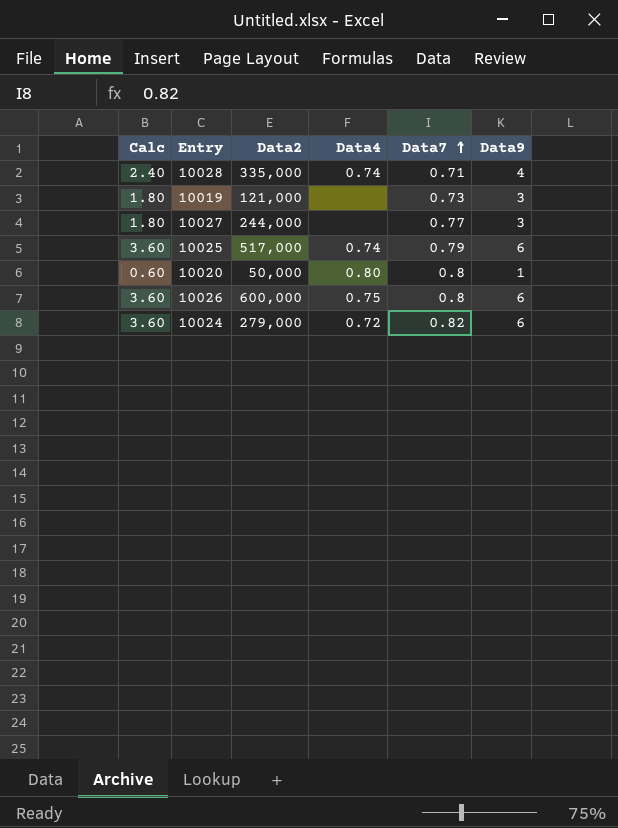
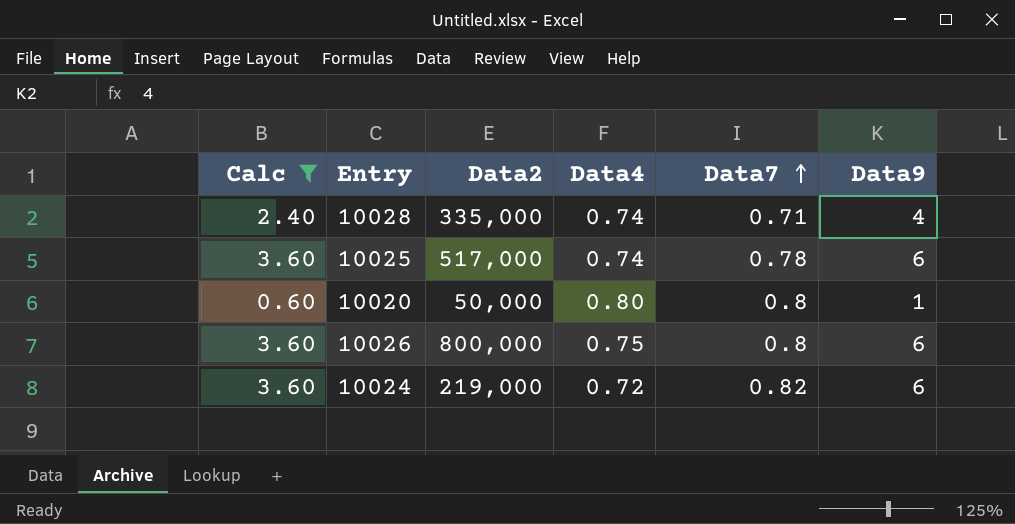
filter: none -> Calc != 1.80
10025 | Data7: 0.79 -> 0.78
10026 | Data2: 600,000 -> 800,000
10024 | Data2: 279,000 -> 219,000

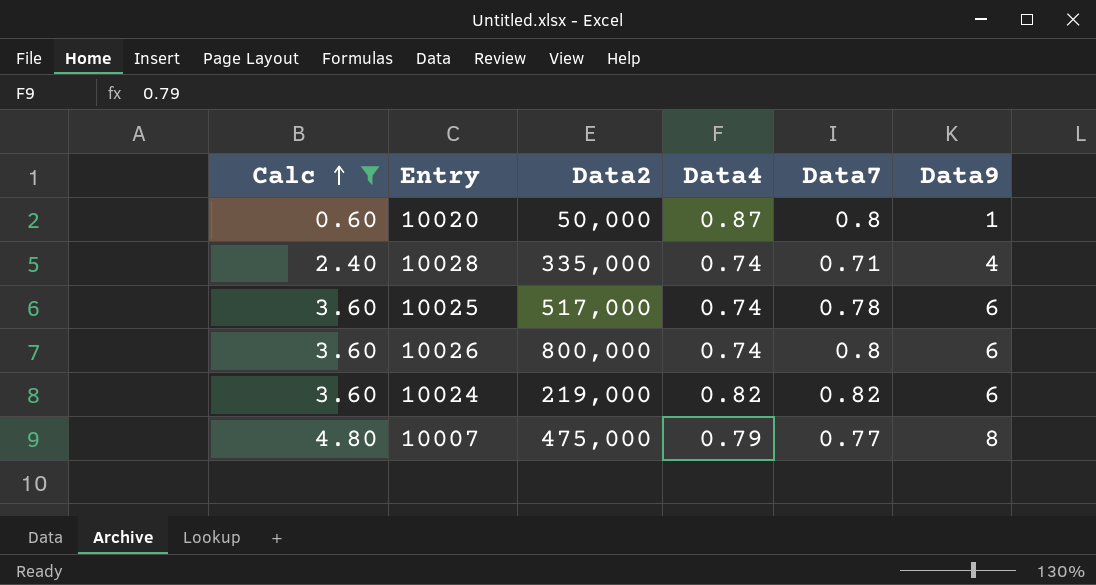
row order: Data7 ascending -> Calc ascending
10020 | Data4: 0.80 -> 0.87
10026 | Data4: 0.75 -> 0.74
10024 | Data4: 0.72 -> 0.82
row 10007: none -> 4.80 | 475,000 | 0.79 | 0.77 | 8

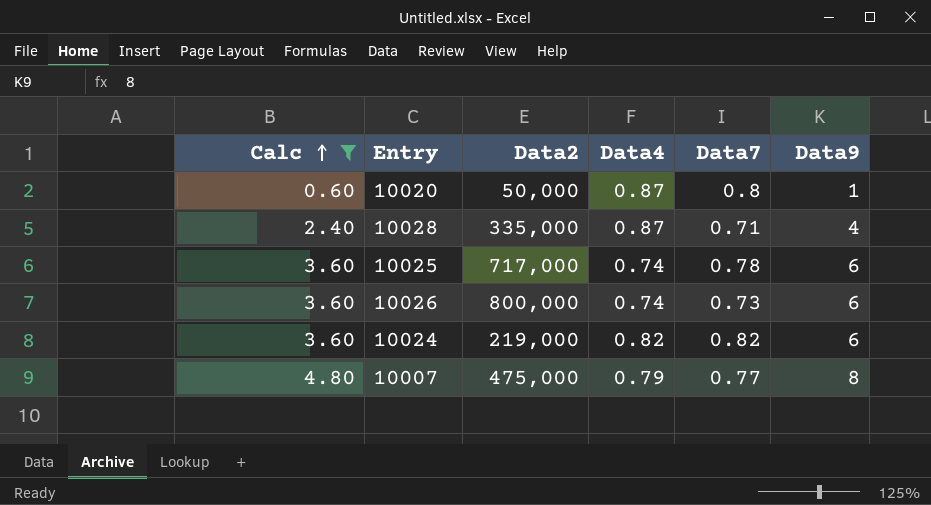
10028 | Data4: 0.74 -> 0.87
10025 | Data2: 517,000 -> 717,000
10026 | Data7: 0.8 -> 0.73

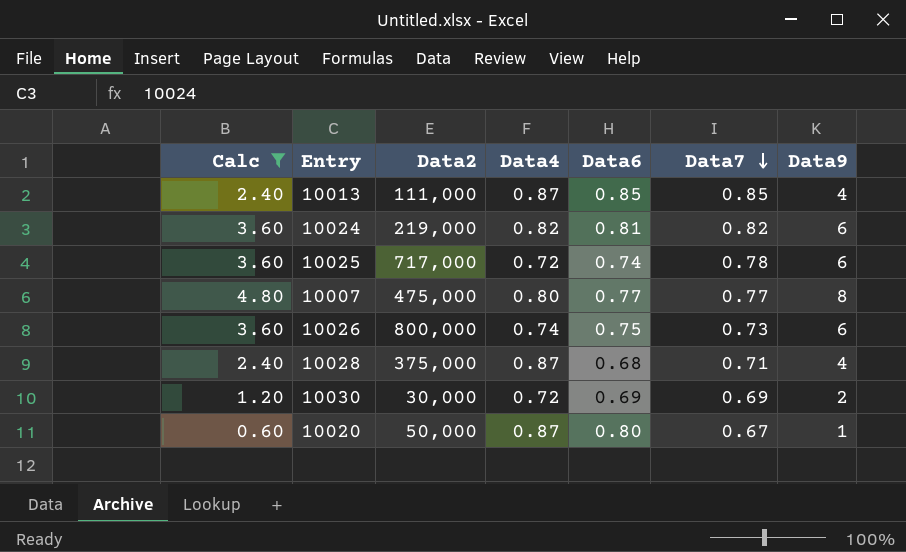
row order: Calc ascending -> Data7 descending
column Data6 | position: none -> 5
row 10013: none -> 2.40 | 111,000 | 0.87 | 0.85 | 0.85 | 4
10025 | Data4: 0.74 -> 0.72
10007 | Data4: 0.79 -> 0.80
10028 | Data2: 335,000 -> 375,000
row 10030: none -> 1.20 | 30,000 | 0.72 | 0.69 | 0.69 | 2
10020 | Data7: 0.8 -> 0.67

